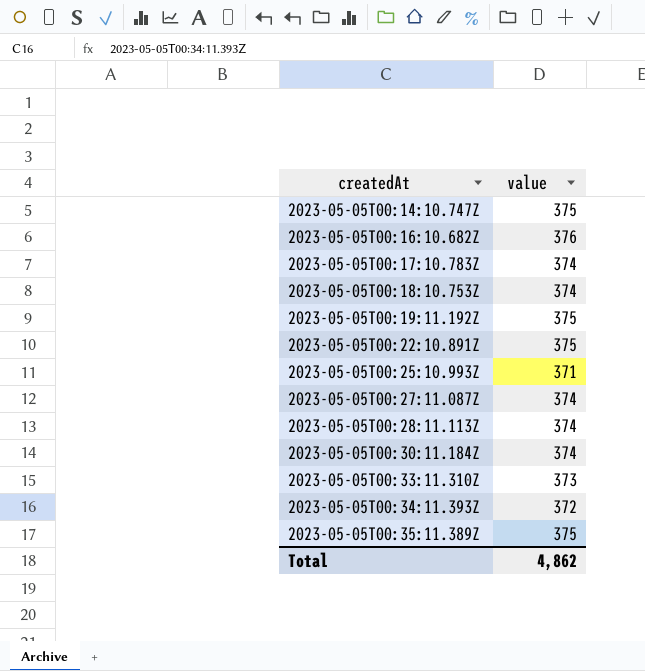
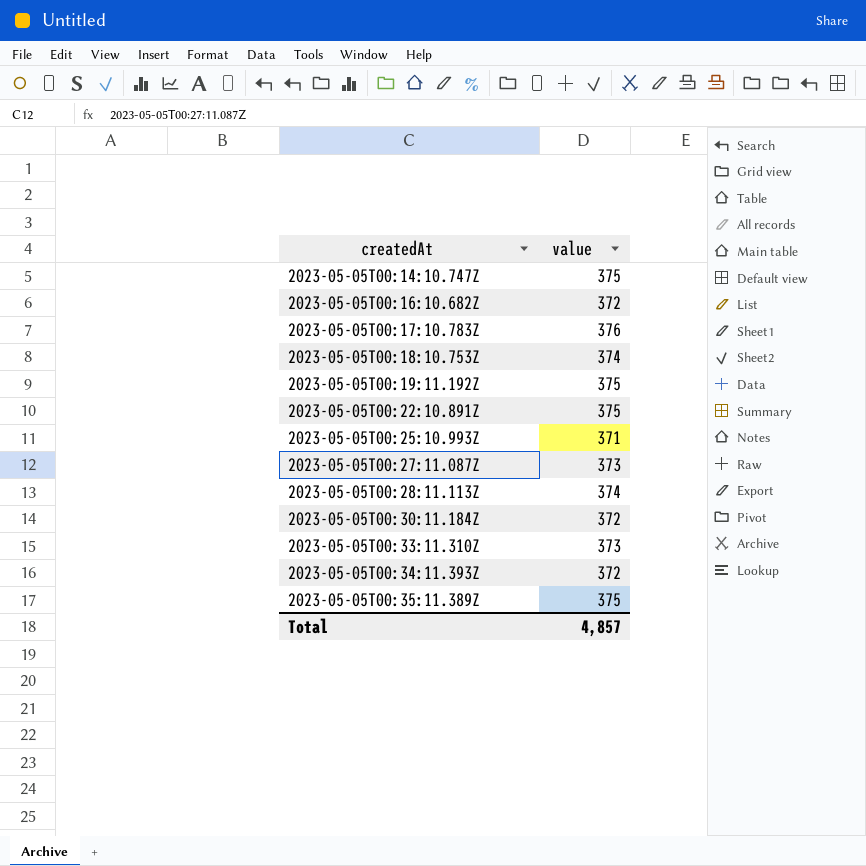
2023-05-05T00:16:10.682Z | value: 376 -> 372
2023-05-05T00:17:10.783Z | value: 374 -> 376
2023-05-05T00:27:11.087Z | value: 374 -> 373
2023-05-05T00:30:11.184Z | value: 374 -> 372
Total | value: 4,862 -> 4,857

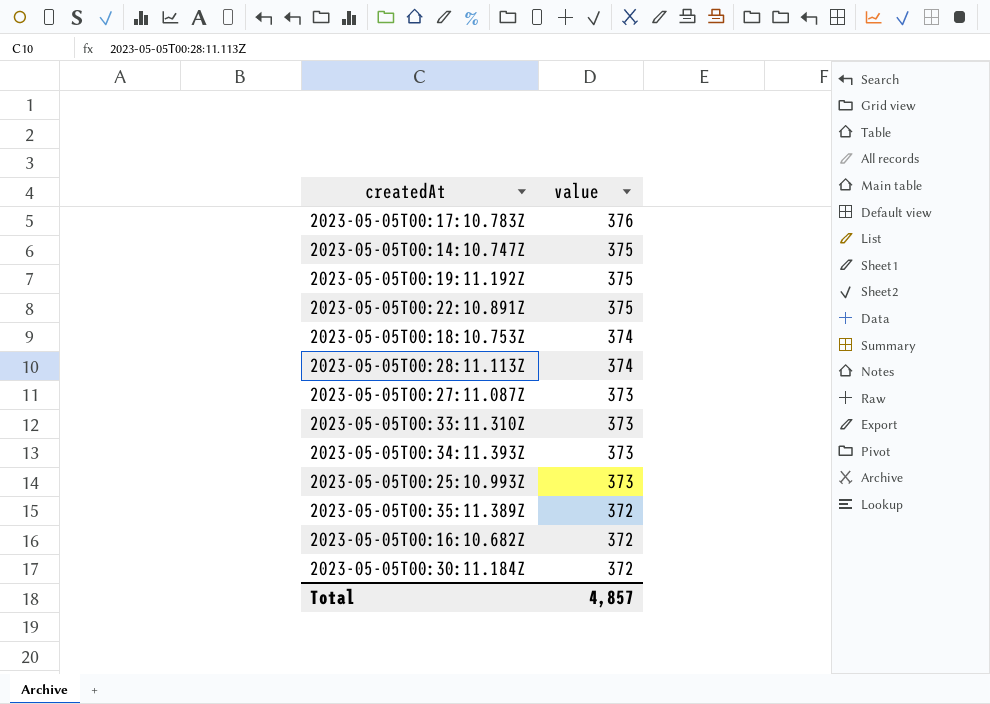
row order: createdAt ascending -> value descending
2023-05-05T00:34:11.393Z | value: 372 -> 373
2023-05-05T00:25:10.993Z | value: 371 -> 373
2023-05-05T00:35:11.389Z | value: 375 -> 372

